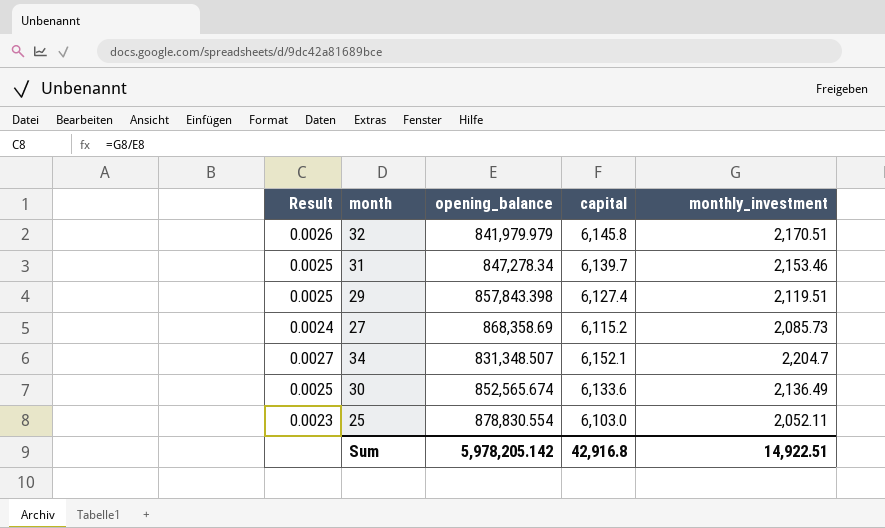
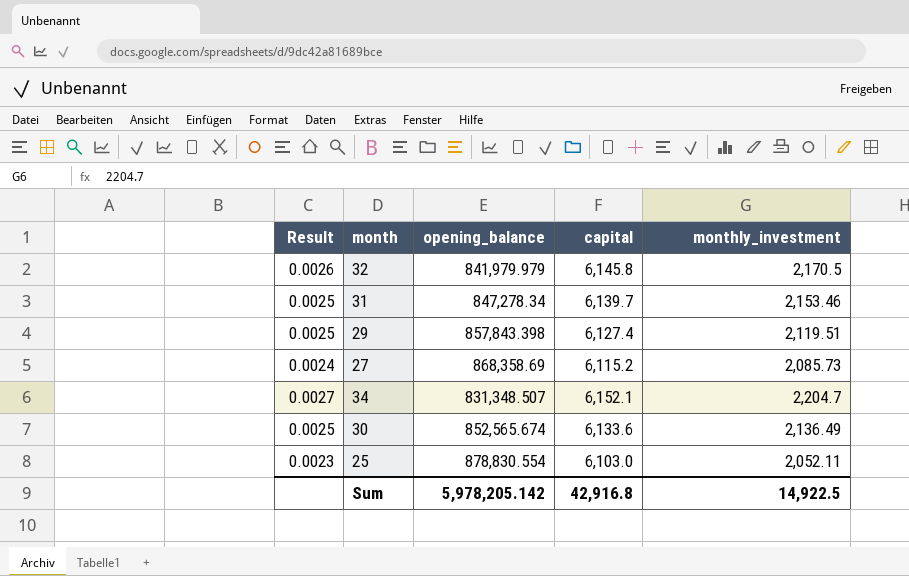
32 | monthly_investment: 2,170.51 -> 2,170.5
Sum | monthly_investment: 14,922.51 -> 14,922.5

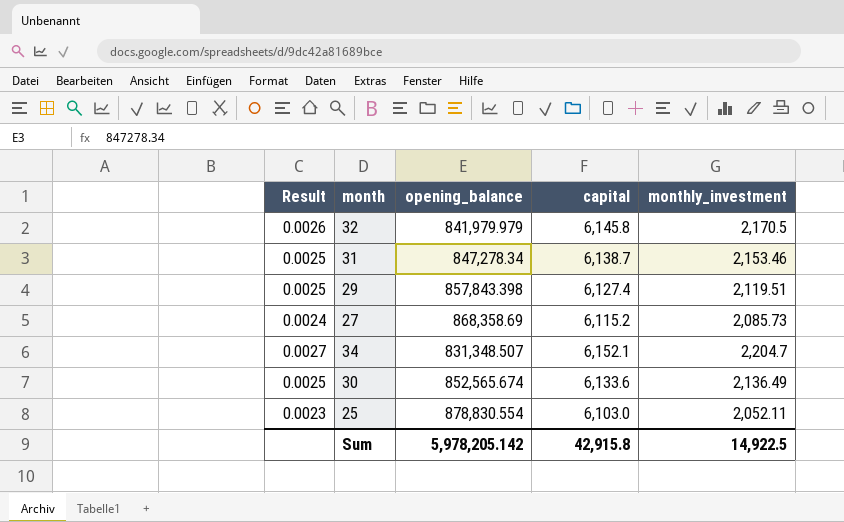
31 | capital: 6,139.7 -> 6,138.7
Sum | capital: 42,916.8 -> 42,915.8

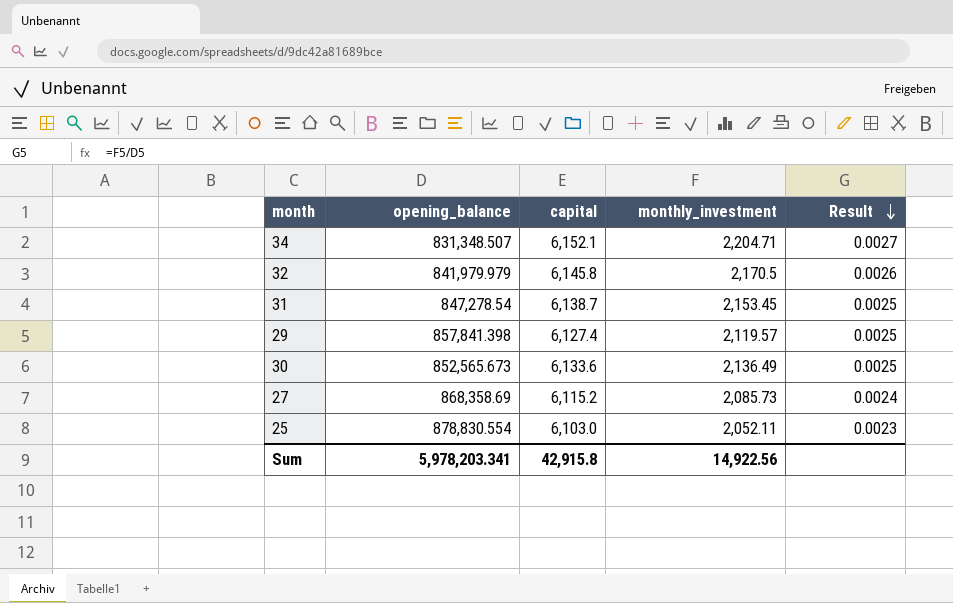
row order: none -> Result descending
column Result | position: 1 -> 5
34 | monthly_investment: 2,204.7 -> 2,204.71
31 | opening_balance: 847,278.34 -> 847,278.54
31 | monthly_investment: 2,153.46 -> 2,153.45
29 | opening_balance: 857,843.398 -> 857,841.398
29 | monthly_investment: 2,119.51 -> 2,119.57
30 | opening_balance: 852,565.674 -> 852,565.673
Sum | opening_balance: 5,978,205.142 -> 5,978,203.341
Sum | monthly_investment: 14,922.5 -> 14,922.56

